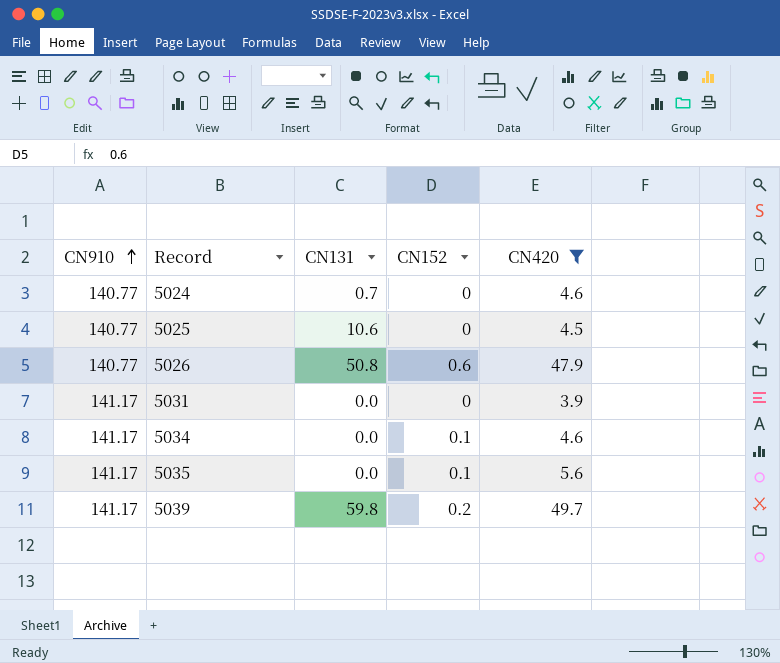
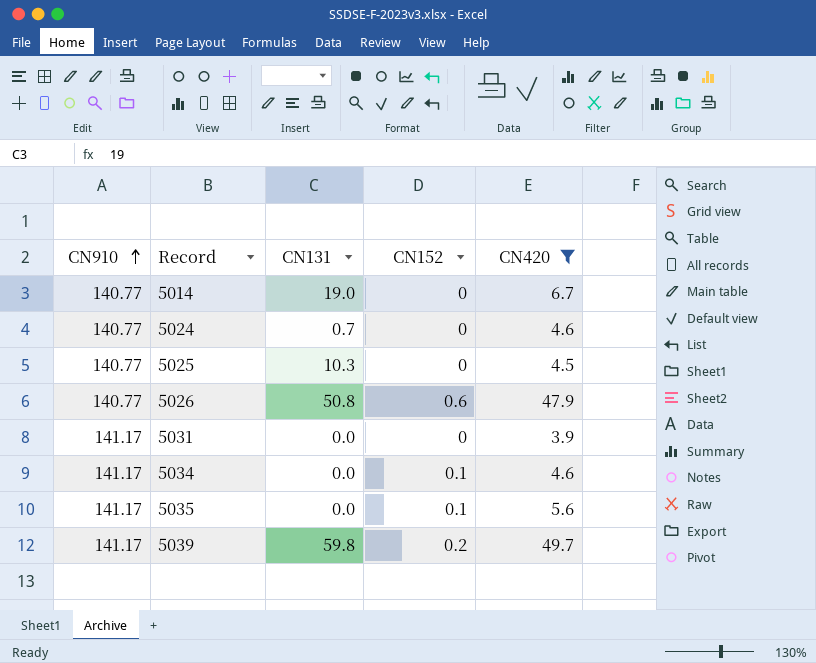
row 5014: none -> 140.77 | 19.0 | 0 | 6.7
5025 | CN131: 10.6 -> 10.3

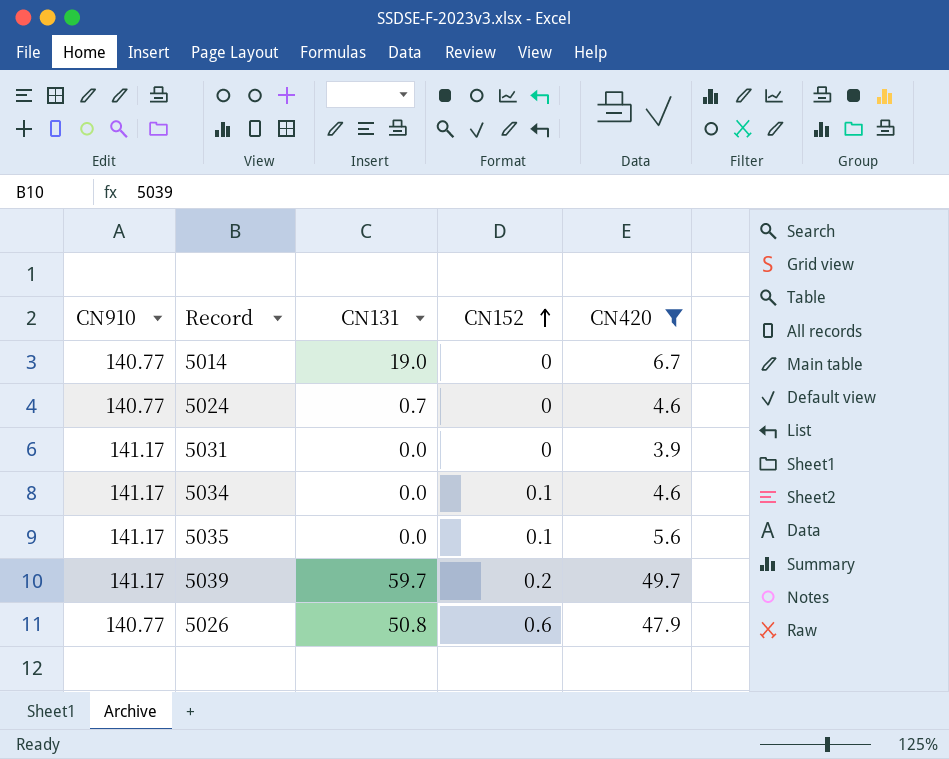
row order: CN910 ascending -> CN152 ascending
row 5025: 140.77 | 10.3 | 0 | 4.5 -> none
5039 | CN131: 59.8 -> 59.7

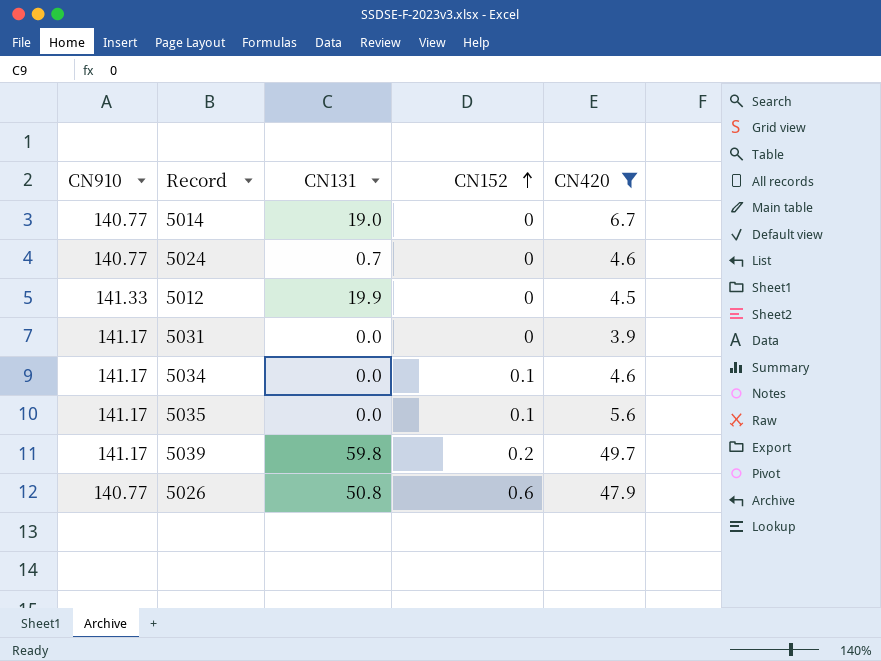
row 5012: none -> 141.33 | 19.9 | 0 | 4.5
5039 | CN131: 59.7 -> 59.8

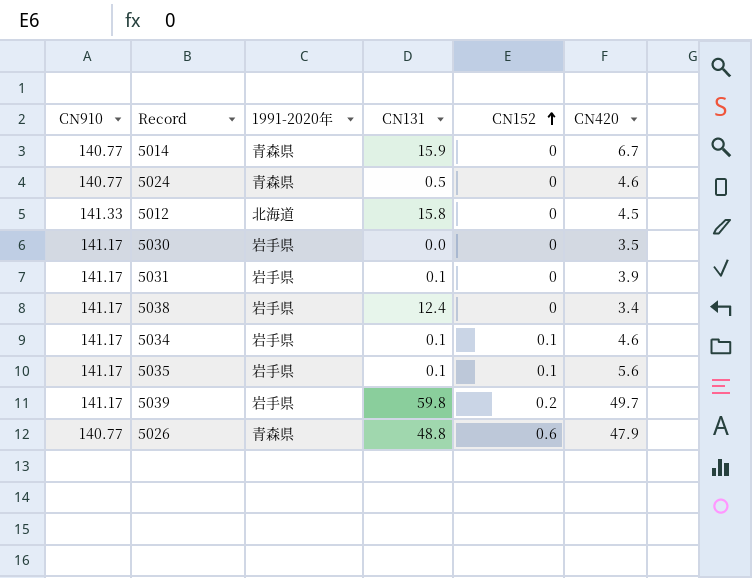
filter: CN420 >= 3.9 -> none
column 1991-2020年 | position: none -> 3
5014 | CN131: 19.0 -> 15.9
5024 | CN131: 0.7 -> 0.5
5012 | CN131: 19.9 -> 15.8
5031 | CN131: 0.0 -> 0.1
5034 | CN131: 0.0 -> 0.1
5035 | CN131: 0.0 -> 0.1
5026 | CN131: 50.8 -> 48.8

